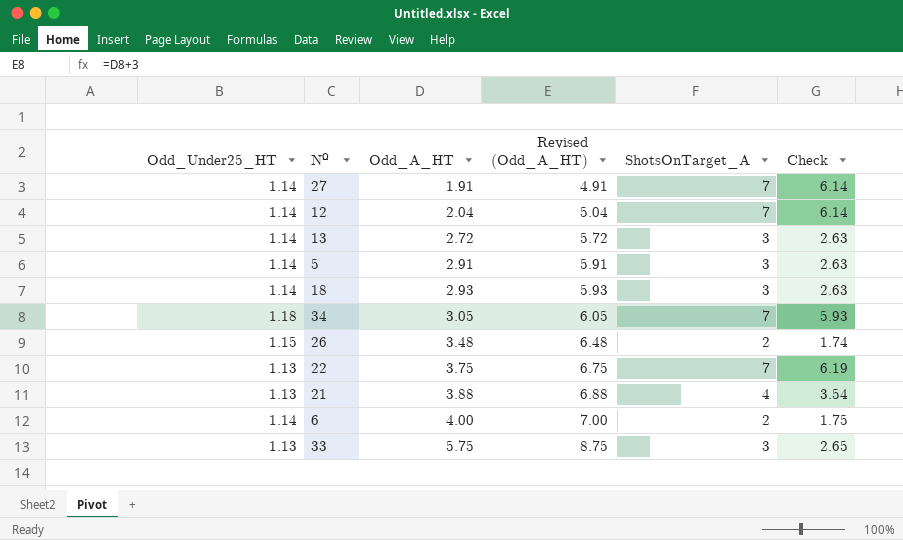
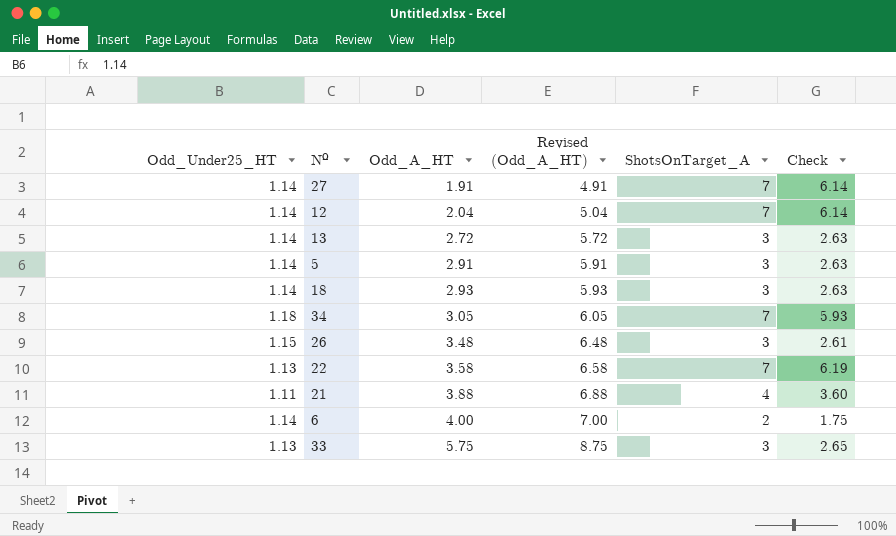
26 | ShotsOnTarget_A: 2 -> 3
26 | Check: 1.74 -> 2.61
22 | Odd_A_HT: 3.75 -> 3.58
22 | Revised (Odd_A_HT): 6.75 -> 6.58
21 | Odd_Under25_HT: 1.13 -> 1.11
21 | Check: 3.54 -> 3.60

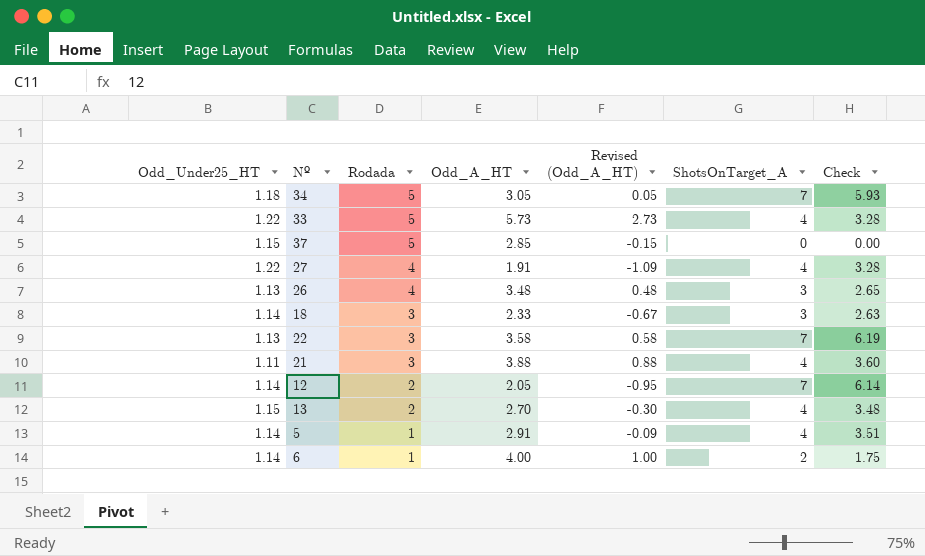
row order: Odd_A_HT ascending -> Rodada descending
column Rodada | position: none -> 3
column Revised (Odd_A_HT) | formula: [Odd_A_HT] + 3 -> [Odd_A_HT] - 3
33 | Odd_Under25_HT: 1.13 -> 1.22
33 | Odd_A_HT: 5.75 -> 5.73
33 | ShotsOnTarget_A: 3 -> 4
33 | Check: 2.65 -> 3.28
row 37: none -> 1.15 | 5 | 2.85 | -0.15 | 0 | 0.00
27 | Odd_Under25_HT: 1.14 -> 1.22
27 | ShotsOnTarget_A: 7 -> 4
27 | Check: 6.14 -> 3.28
26 | Odd_Under25_HT: 1.15 -> 1.13
26 | Check: 2.61 -> 2.65
18 | Odd_A_HT: 2.93 -> 2.33
12 | Odd_A_HT: 2.04 -> 2.05
13 | Odd_Under25_HT: 1.14 -> 1.15
13 | Odd_A_HT: 2.72 -> 2.70
13 | ShotsOnTarget_A: 3 -> 4
13 | Check: 2.63 -> 3.48
5 | ShotsOnTarget_A: 3 -> 4
5 | Check: 2.63 -> 3.51

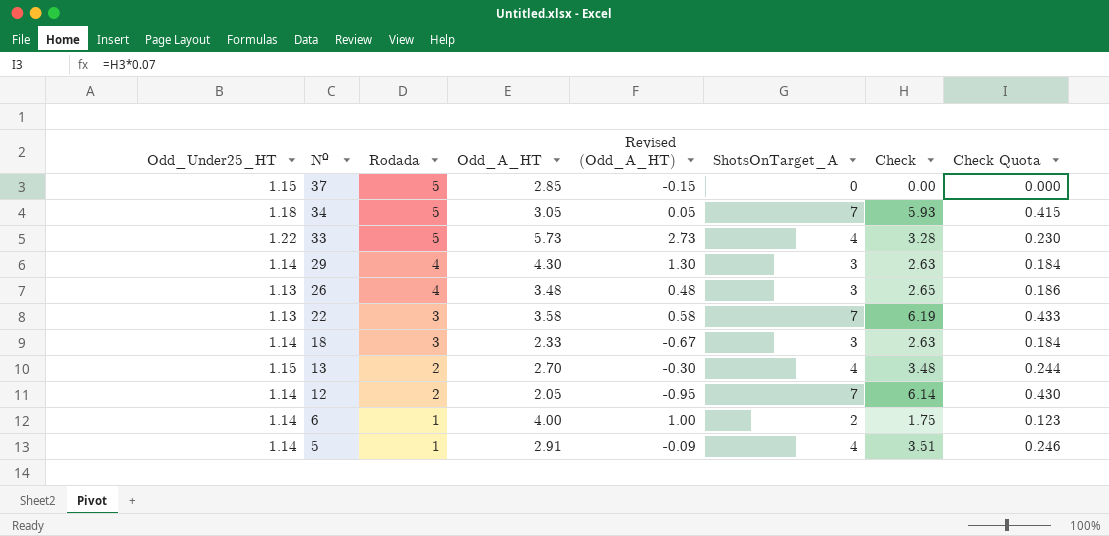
row order: Rodada descending -> Nº descending
column Check Quota | formula: none -> [Check] * 0.07
row 27: 1.22 | 4 | 1.91 | -1.09 | 4 | 3.28 -> none
row 21: 1.11 | 3 | 3.88 | 0.88 | 4 | 3.60 -> none
row 29: none -> 1.14 | 4 | 4.30 | 1.30 | 3 | 2.63 | 0.184

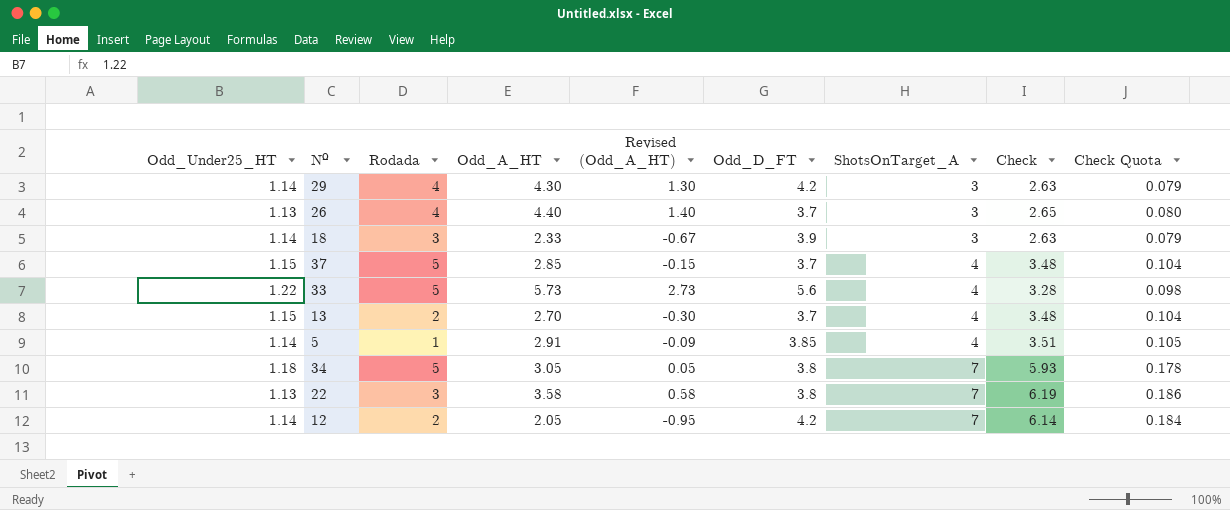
row order: Nº descending -> ShotsOnTarget_A ascending
column Odd_D_FT | position: none -> 6
column Check Quota | formula: [Check] * 0.07 -> [Check] * 0.03
row 6: 1.14 | 1 | 4.00 | 1.00 | 2 | 1.75 | 0.123 -> none
26 | Odd_A_HT: 3.48 -> 4.40
26 | Revised (Odd_A_HT): 0.48 -> 1.40
37 | ShotsOnTarget_A: 0 -> 4
37 | Check: 0.00 -> 3.48

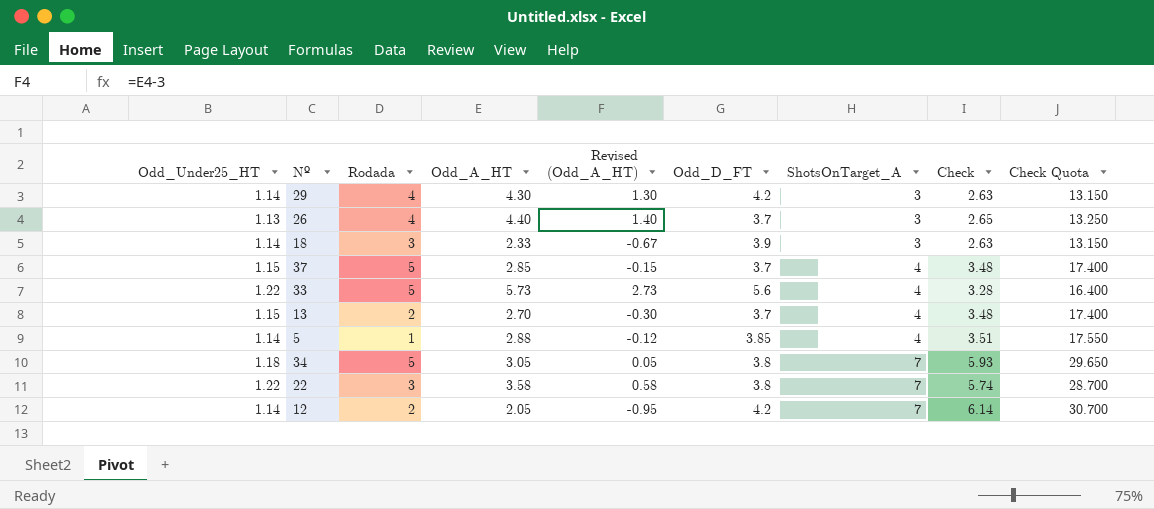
column Check Quota | formula: [Check] * 0.03 -> [Check] * 5
5 | Odd_A_HT: 2.91 -> 2.88
5 | Revised (Odd_A_HT): -0.09 -> -0.12
22 | Odd_Under25_HT: 1.13 -> 1.22
22 | Check: 6.19 -> 5.74

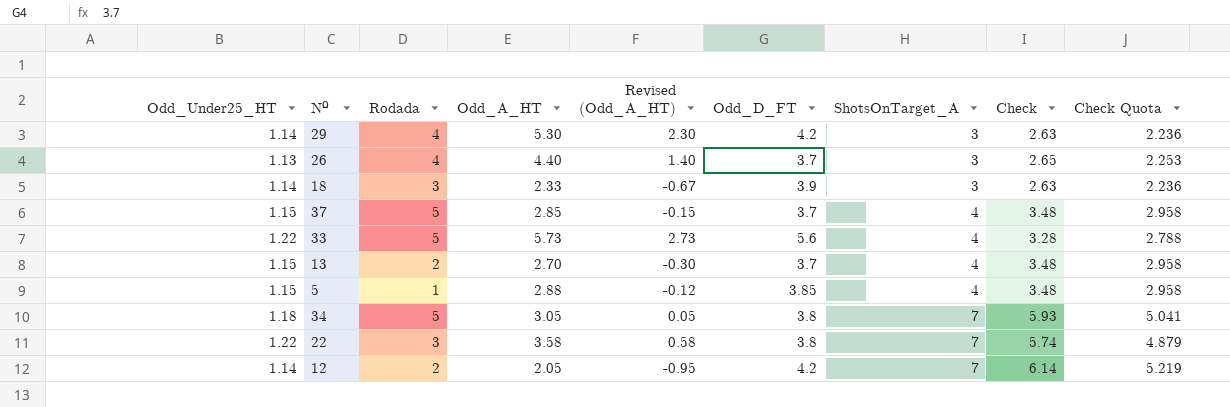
column Check Quota | formula: [Check] * 5 -> [Check] * 0.85
29 | Odd_A_HT: 4.30 -> 5.30
29 | Revised (Odd_A_HT): 1.30 -> 2.30
5 | Odd_Under25_HT: 1.14 -> 1.15
5 | Check: 3.51 -> 3.48

